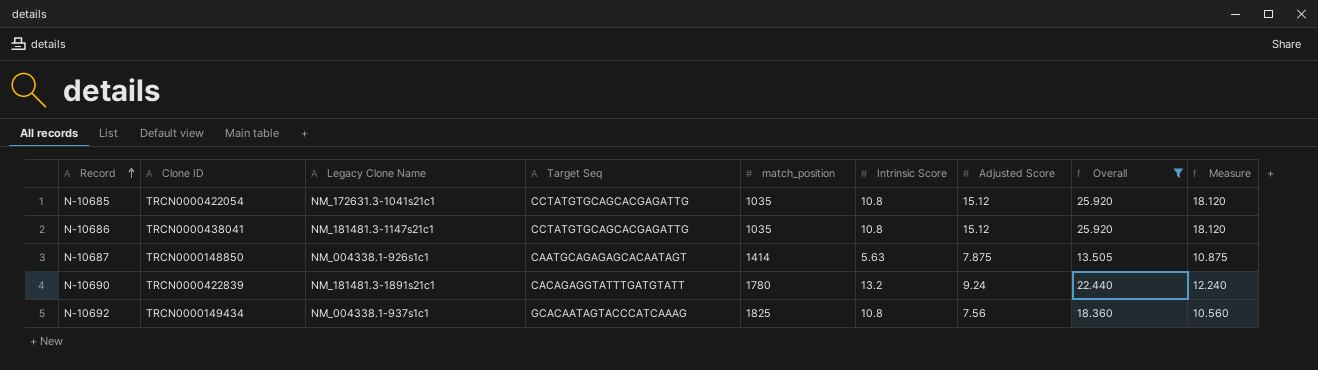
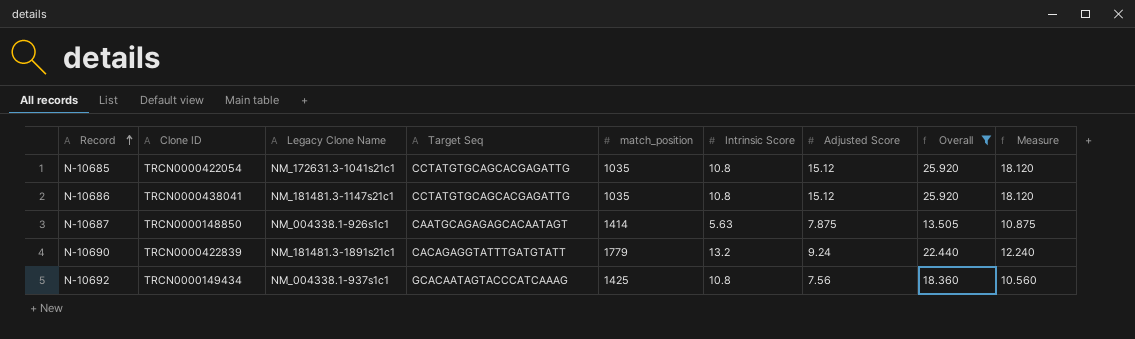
N-10690 | match_position: 1780 -> 1779
N-10692 | match_position: 1825 -> 1425

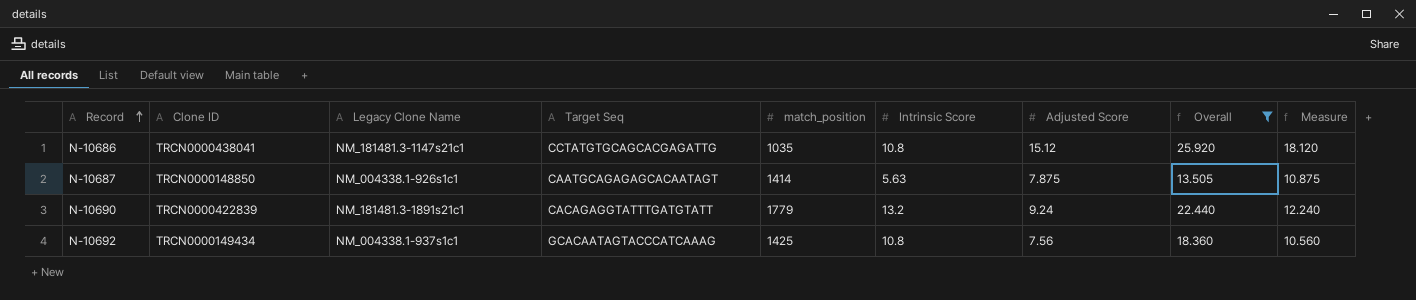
row N-10685: TRCN0000422054 | NM_172631.3-1041s21c1 | CCTATGTGCAGCACGAGATTG | 1035 | 10.8 | 15.12 | 25.920 | 18.120 -> none

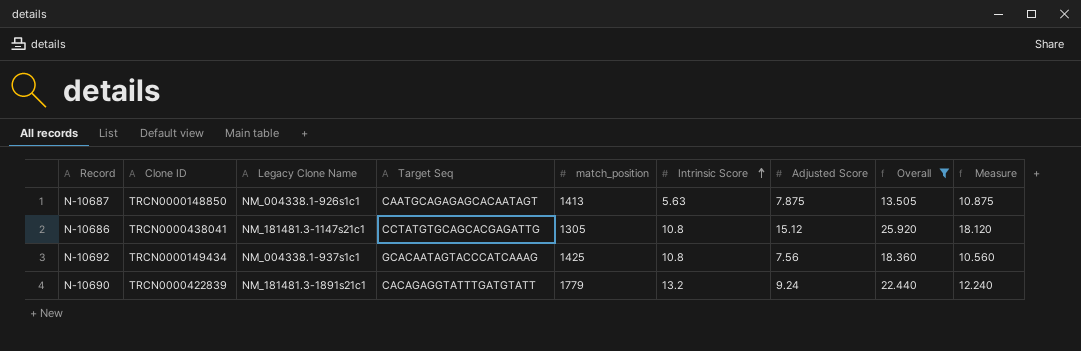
row order: Record ascending -> Intrinsic Score ascending
N-10687 | match_position: 1414 -> 1413
N-10686 | match_position: 1035 -> 1305

